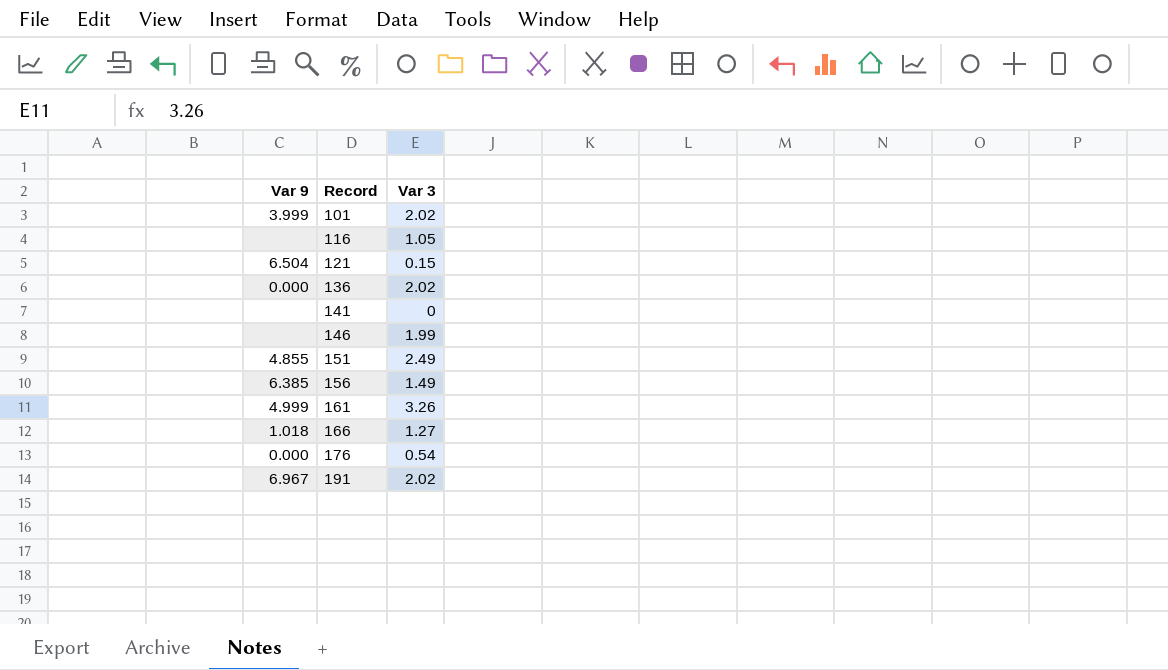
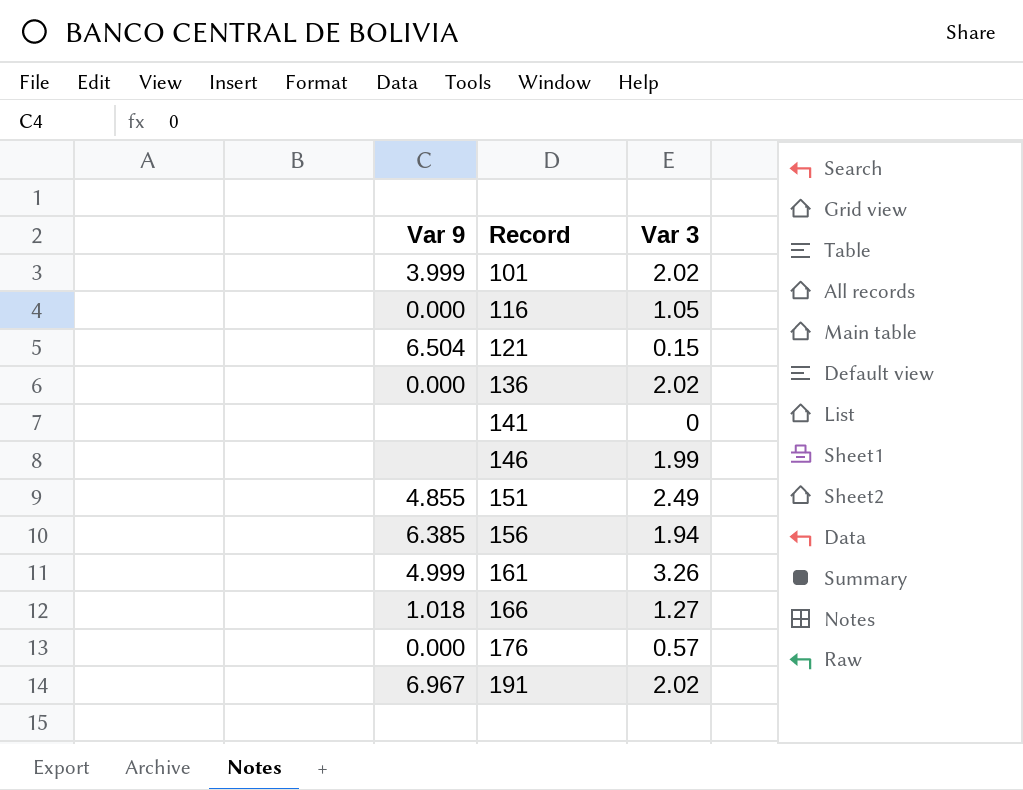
116 | Var 9: none -> 0.000
156 | Var 3: 1.49 -> 1.94
176 | Var 3: 0.54 -> 0.57

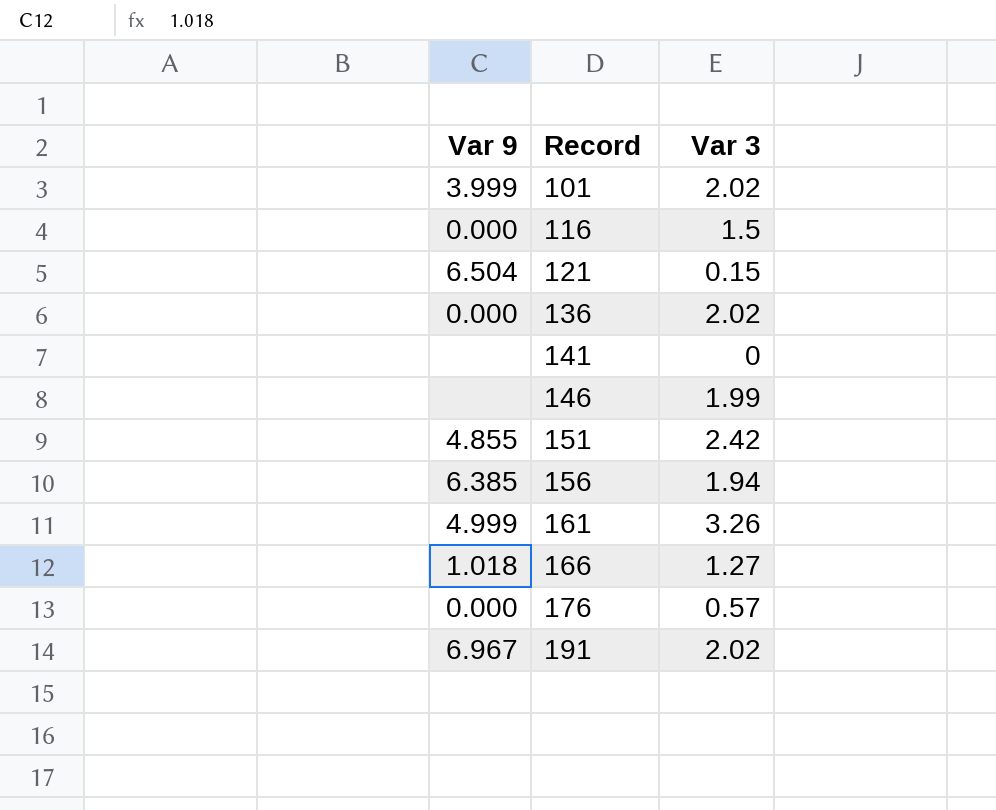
116 | Var 3: 1.05 -> 1.5
151 | Var 3: 2.49 -> 2.42

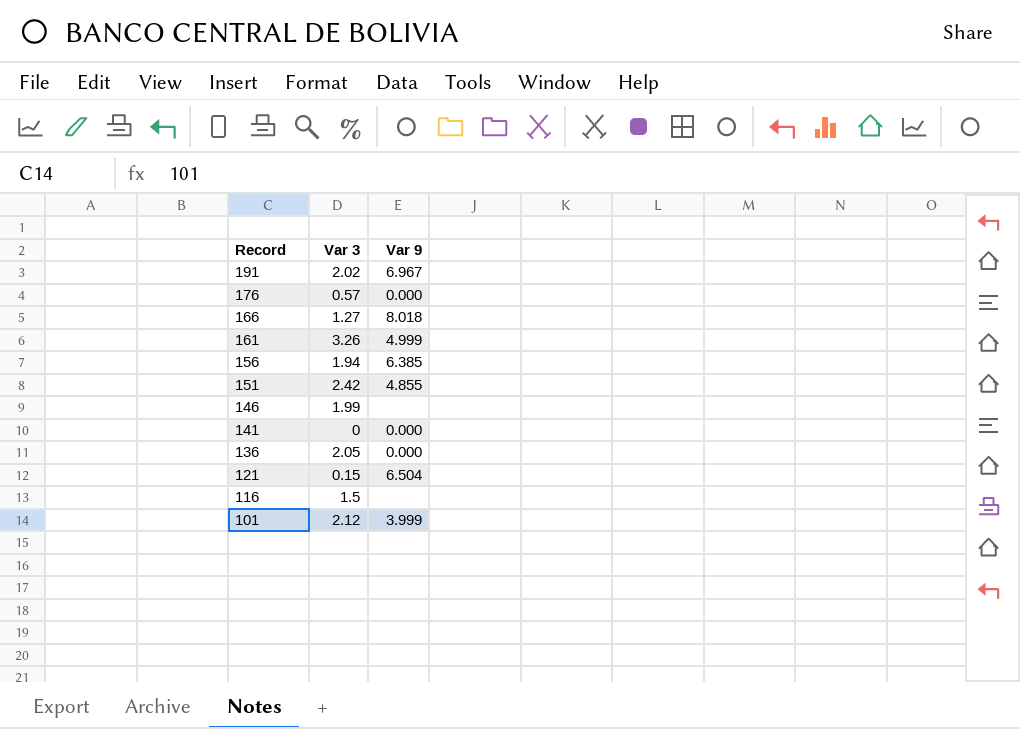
row order: Record ascending -> Record descending
column Var 9 | position: 1 -> 3
166 | Var 9: 1.018 -> 8.018
141 | Var 9: none -> 0.000
136 | Var 3: 2.02 -> 2.05
116 | Var 9: 0.000 -> none
101 | Var 3: 2.02 -> 2.12

